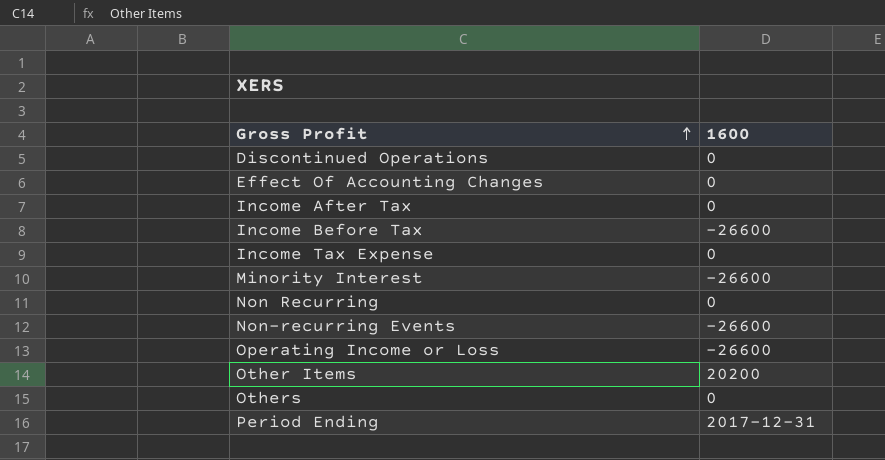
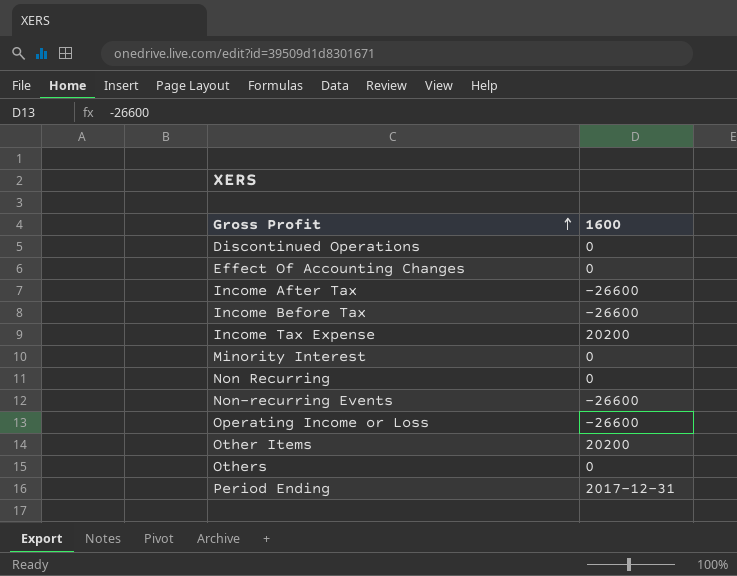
Income After Tax | 1600: 0 -> -26600
Income Tax Expense | 1600: 0 -> 20200
Minority Interest | 1600: -26600 -> 0

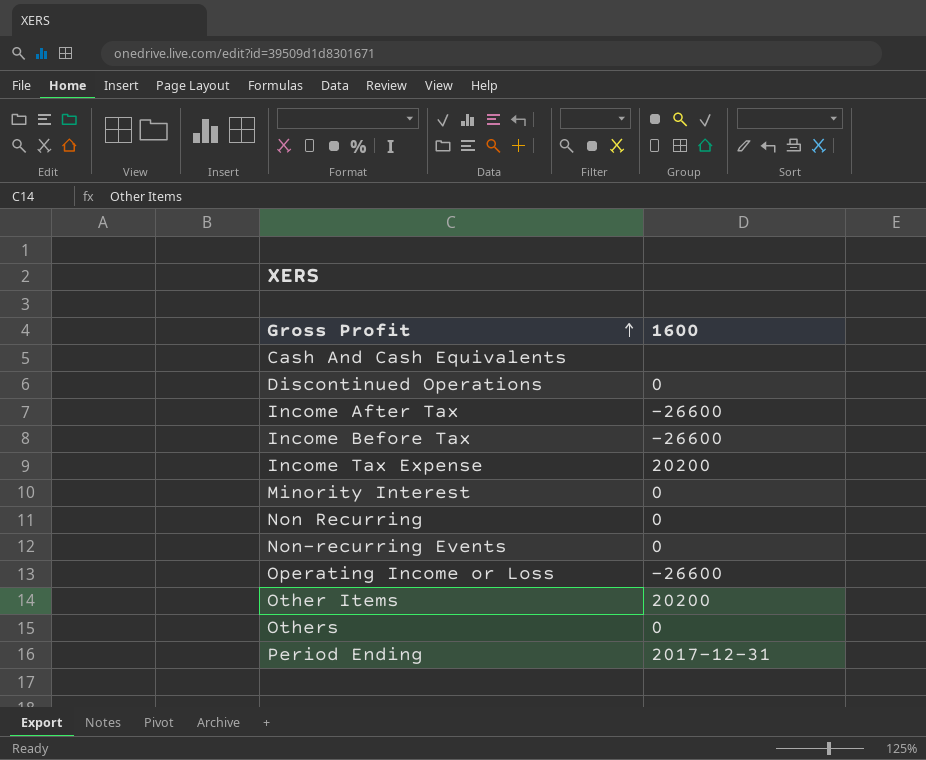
row Effect Of Accounting Changes: 0 -> none
row Cash And Cash Equivalents: none -> none
Non-recurring Events | 1600: -26600 -> 0

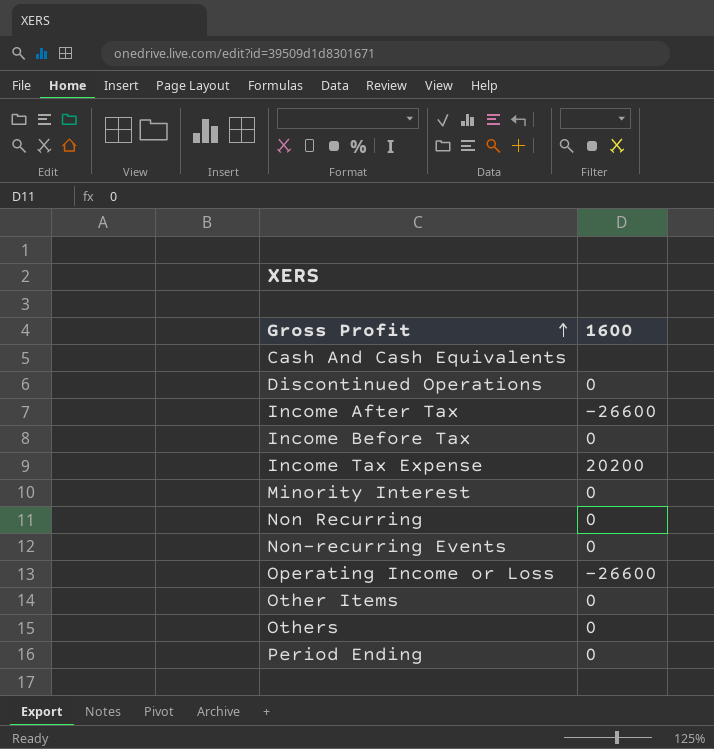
Income Before Tax | 1600: -26600 -> 0
Other Items | 1600: 20200 -> 0
Period Ending | 1600: 2017-12-31 -> 0

